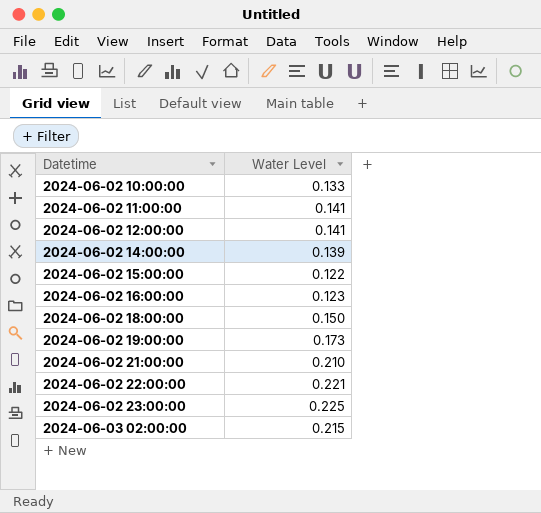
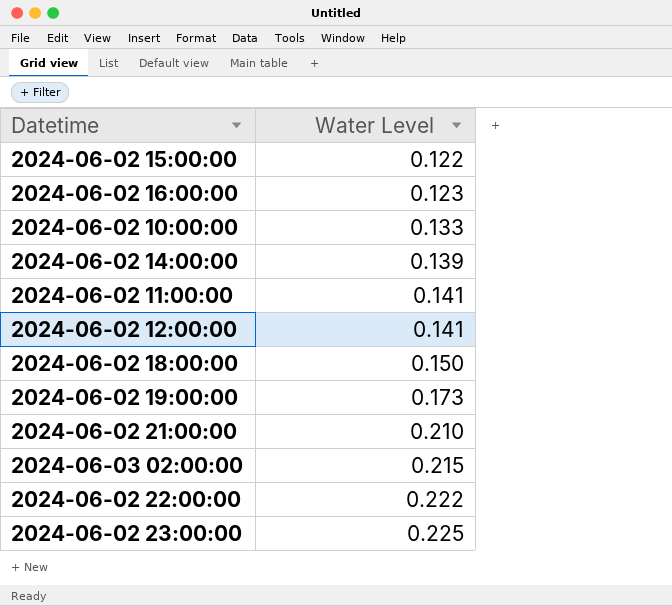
row order: Datetime ascending -> Water Level ascending
2024-06-02 22:00:00 | Water Level: 0.221 -> 0.222

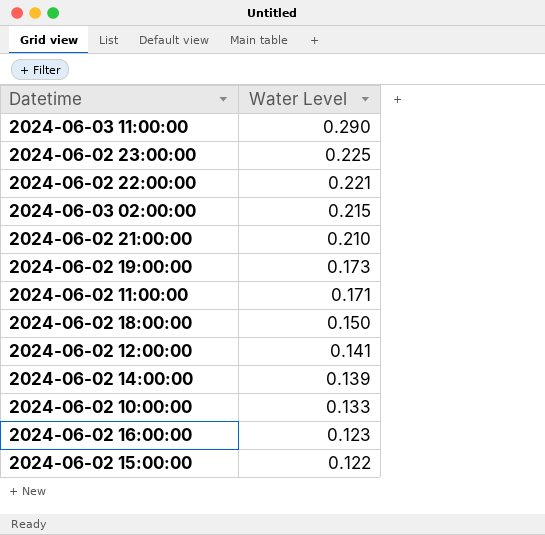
row order: Water Level ascending -> Water Level descending
row 2024-06-03 11:00:00: none -> 0.290
2024-06-02 22:00:00 | Water Level: 0.222 -> 0.221
2024-06-02 11:00:00 | Water Level: 0.141 -> 0.171

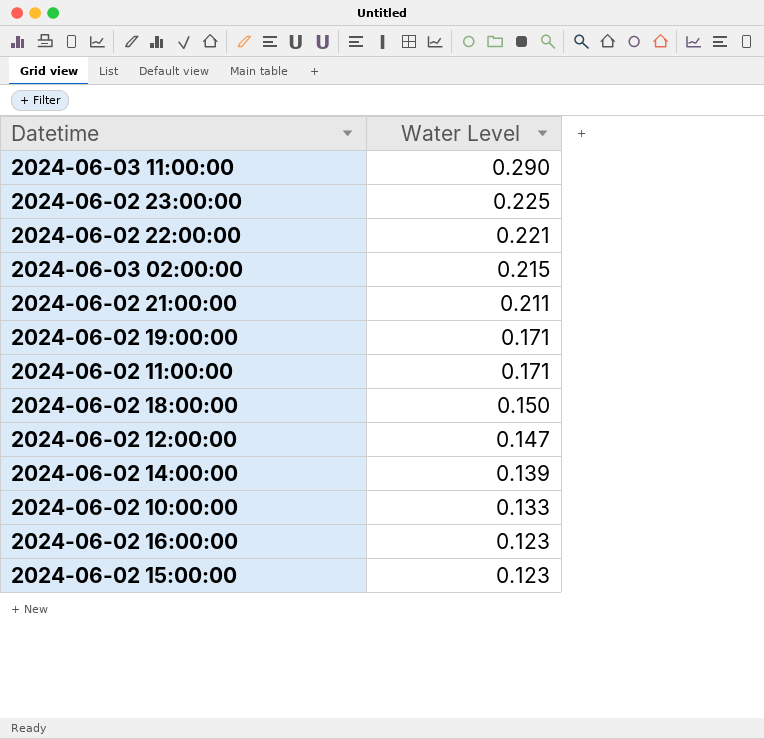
2024-06-02 21:00:00 | Water Level: 0.210 -> 0.211
2024-06-02 19:00:00 | Water Level: 0.173 -> 0.171
2024-06-02 12:00:00 | Water Level: 0.141 -> 0.147
2024-06-02 15:00:00 | Water Level: 0.122 -> 0.123

